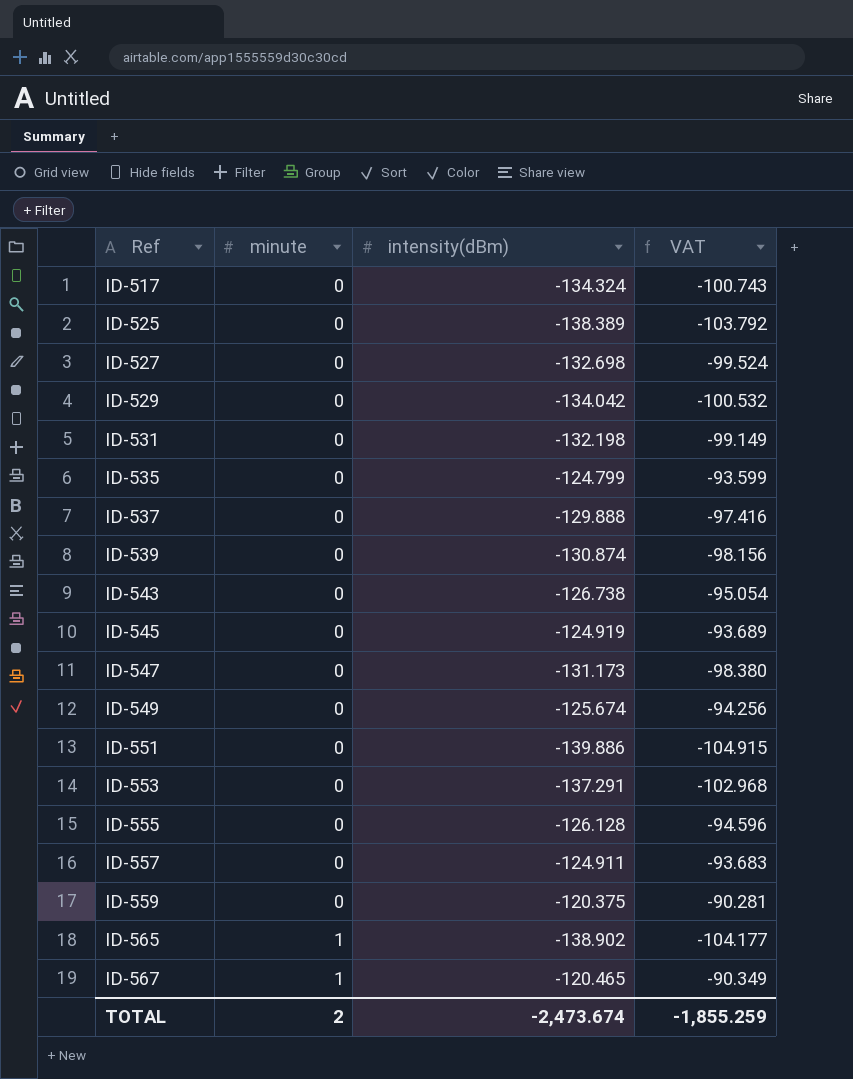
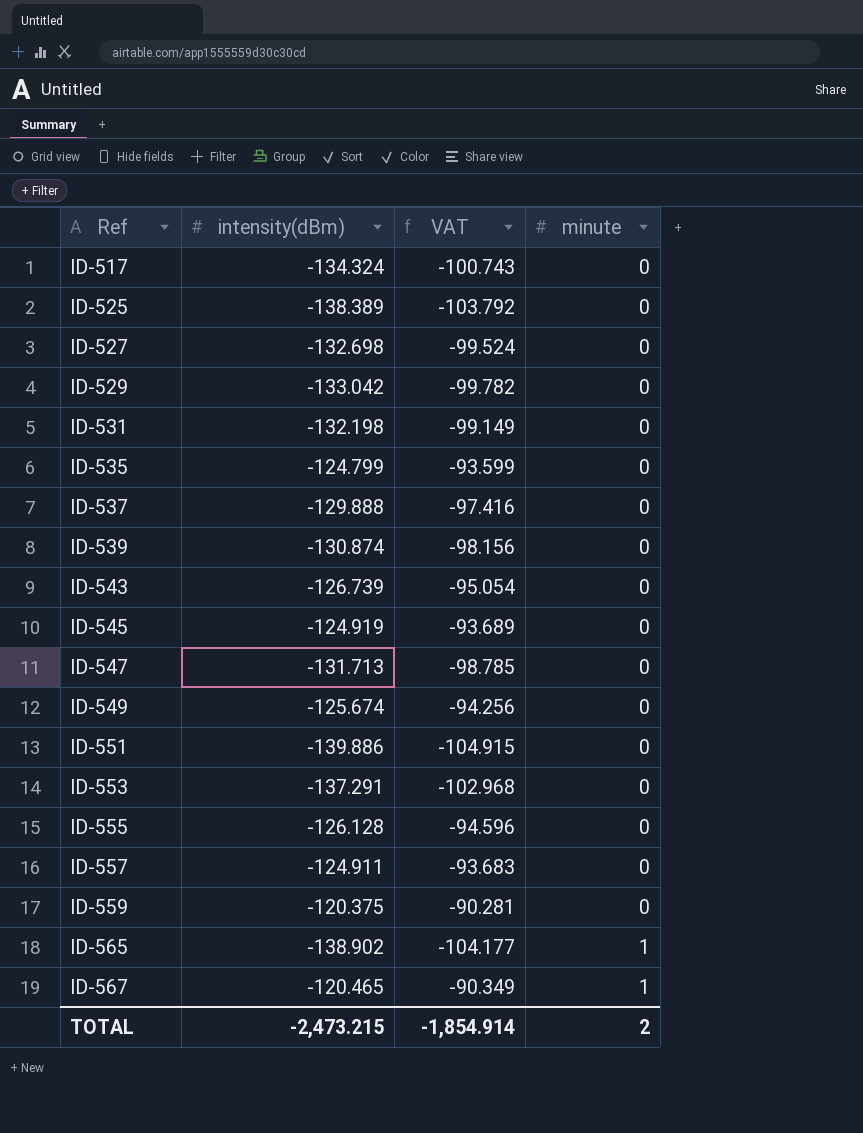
column minute | position: 2 -> 4
ID-529 | intensity(dBm): -134.042 -> -133.042
ID-529 | VAT: -100.532 -> -99.782
ID-543 | intensity(dBm): -126.738 -> -126.739
ID-547 | intensity(dBm): -131.173 -> -131.713
ID-547 | VAT: -98.380 -> -98.785
TOTAL | intensity(dBm): -2,473.674 -> -2,473.215
TOTAL | VAT: -1,855.259 -> -1,854.914

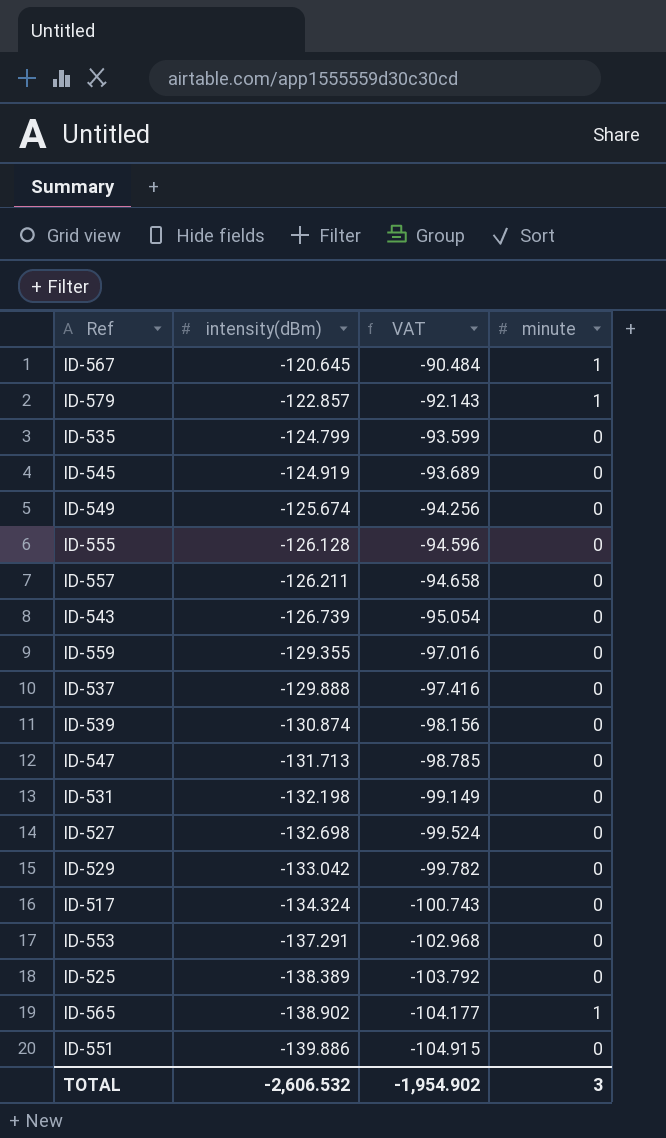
row order: Ref ascending -> intensity(dBm) descending
ID-567 | intensity(dBm): -120.465 -> -120.645
ID-567 | VAT: -90.349 -> -90.484
row ID-579: none -> -122.857 | -92.143 | 1
ID-557 | intensity(dBm): -124.911 -> -126.211
ID-557 | VAT: -93.683 -> -94.658
ID-559 | intensity(dBm): -120.375 -> -129.355
ID-559 | VAT: -90.281 -> -97.016
TOTAL | intensity(dBm): -2,473.215 -> -2,606.532
TOTAL | VAT: -1,854.914 -> -1,954.902
TOTAL | minute: 2 -> 3

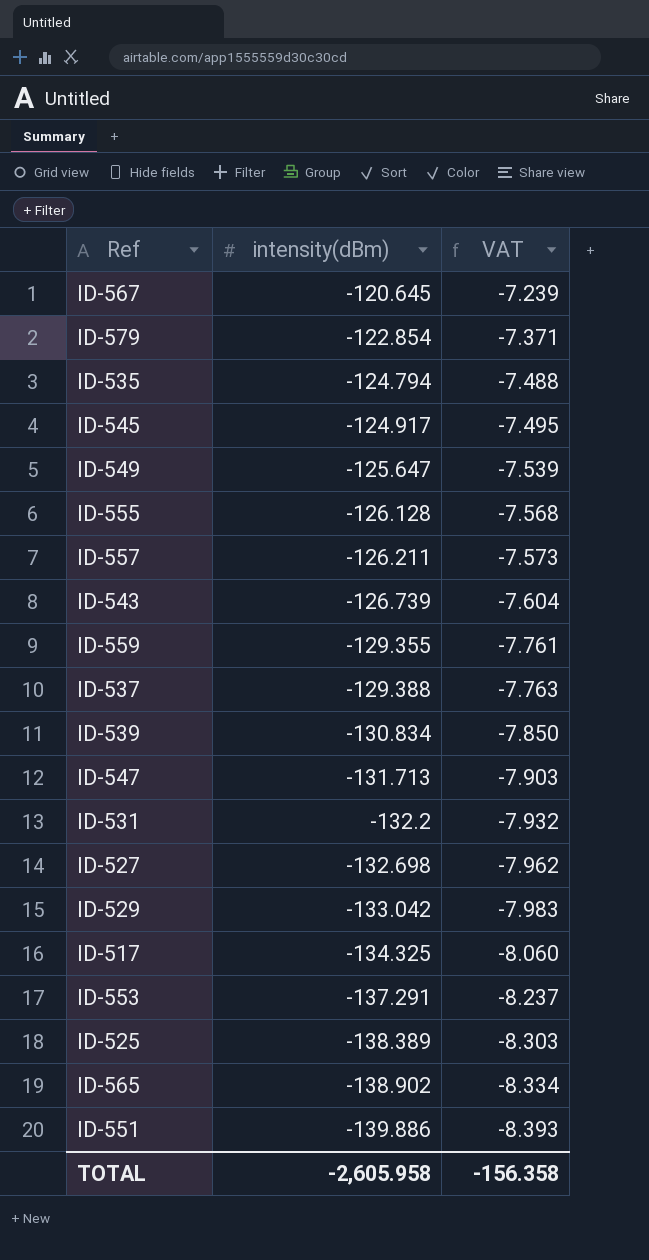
column minute | position: 4 -> none
column VAT | formula: [intensity(dBm)] * 0.75 -> [intensity(dBm)] * 0.06
ID-579 | intensity(dBm): -122.857 -> -122.854
ID-535 | intensity(dBm): -124.799 -> -124.794
ID-545 | intensity(dBm): -124.919 -> -124.917
ID-549 | intensity(dBm): -125.674 -> -125.647
ID-537 | intensity(dBm): -129.888 -> -129.388
ID-539 | intensity(dBm): -130.874 -> -130.834
ID-531 | intensity(dBm): -132.198 -> -132.2
ID-517 | intensity(dBm): -134.324 -> -134.325
TOTAL | intensity(dBm): -2,606.532 -> -2,605.958
TOTAL | VAT: -1,954.902 -> -156.358

